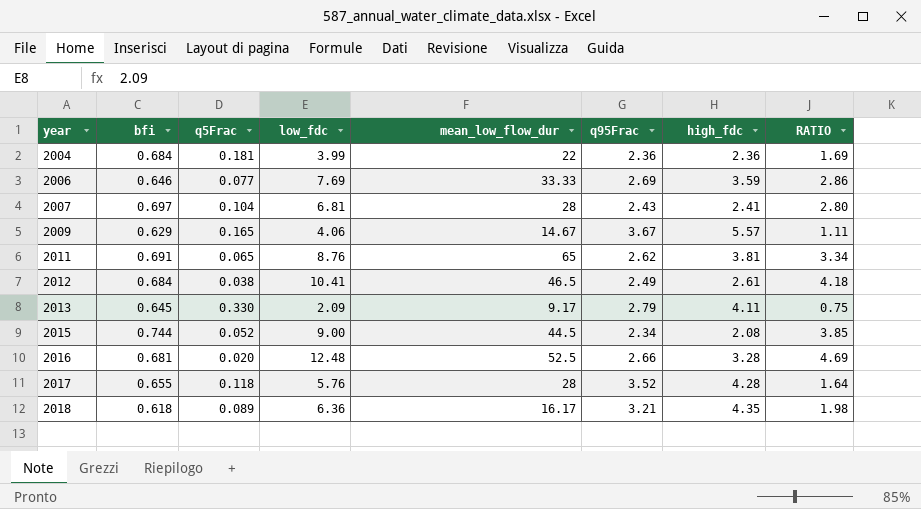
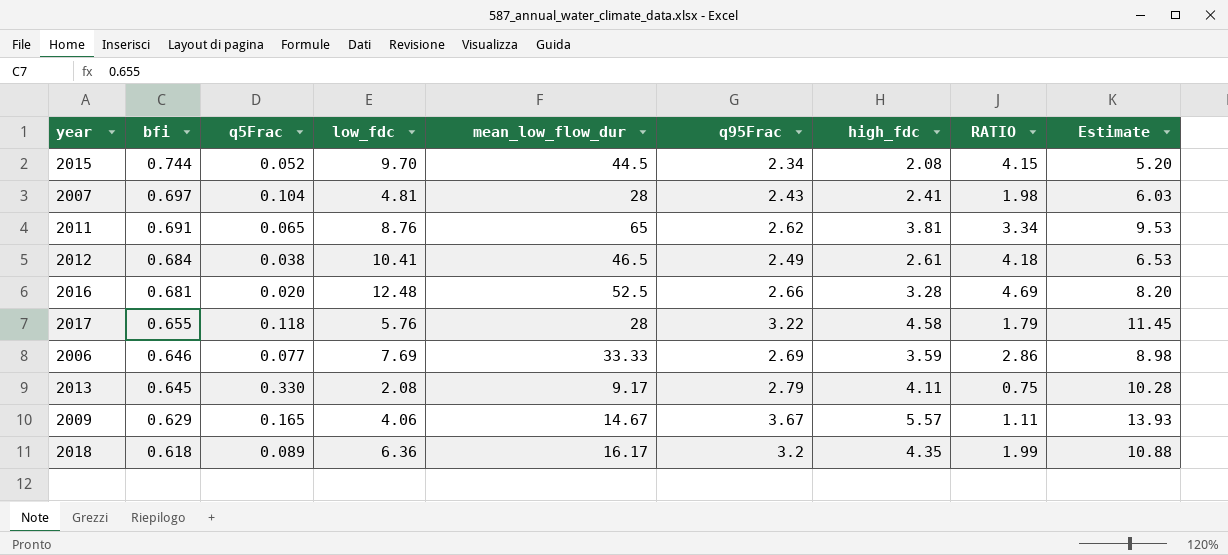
row order: year ascending -> bfi descending
column Estimate | formula: none -> [high_fdc] * 2.5
row 2004: 0.684 | 0.181 | 3.99 | 22 | 2.36 | 2.36 | 1.69 -> none
2015 | low_fdc: 9.00 -> 9.70
2015 | RATIO: 3.85 -> 4.15
2007 | low_fdc: 6.81 -> 4.81
2007 | RATIO: 2.80 -> 1.98
2017 | q95Frac: 3.52 -> 3.22
2017 | high_fdc: 4.28 -> 4.58
2017 | RATIO: 1.64 -> 1.79
2013 | low_fdc: 2.09 -> 2.08
2018 | q95Frac: 3.21 -> 3.2
2018 | RATIO: 1.98 -> 1.99

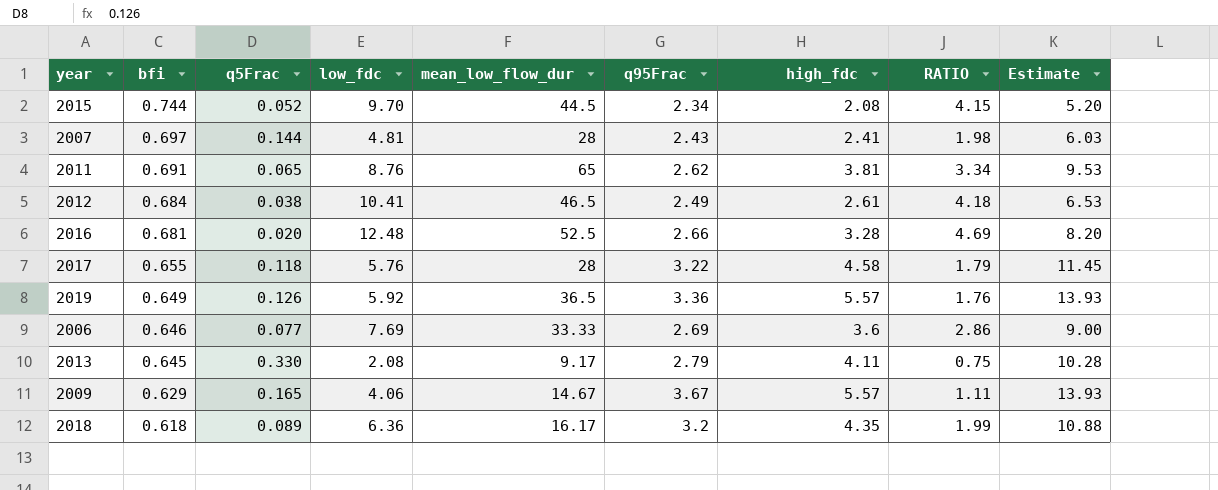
2007 | q5Frac: 0.104 -> 0.144
row 2019: none -> 0.649 | 0.126 | 5.92 | 36.5 | 3.36 | 5.57 | 1.76 | 13.93
2006 | high_fdc: 3.59 -> 3.6
2006 | Estimate: 8.98 -> 9.00

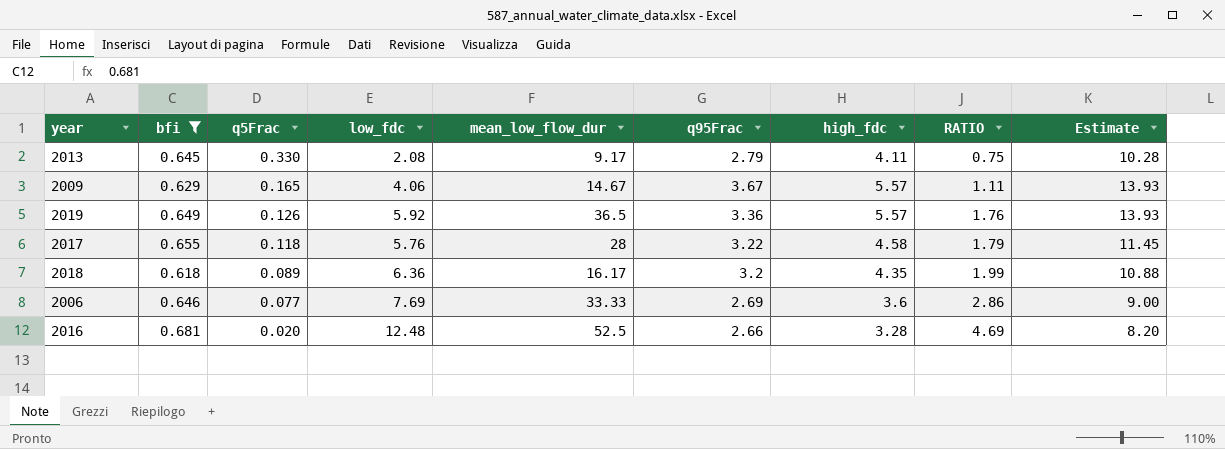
filter: none -> bfi <= 0.681
row order: bfi descending -> q5Frac descending

